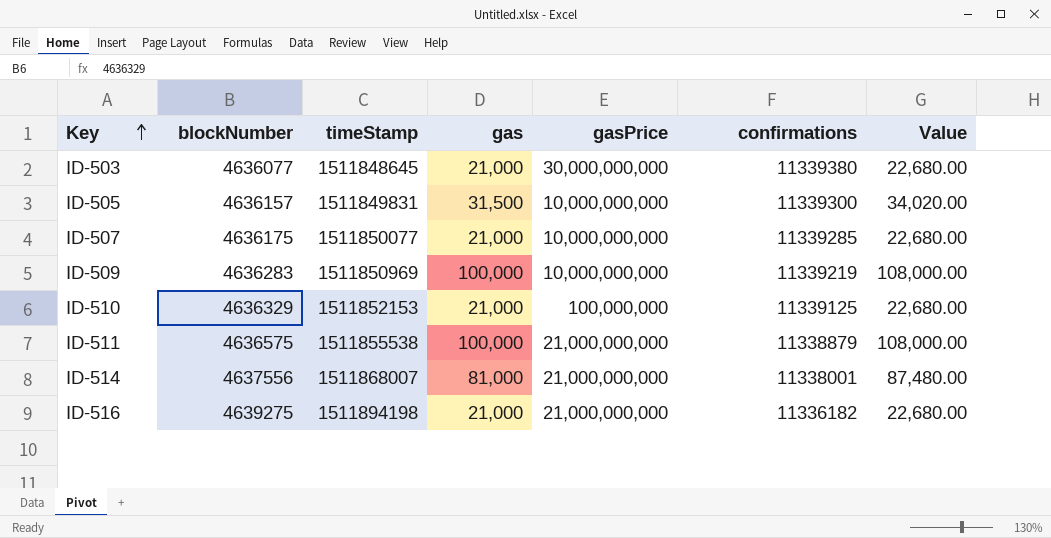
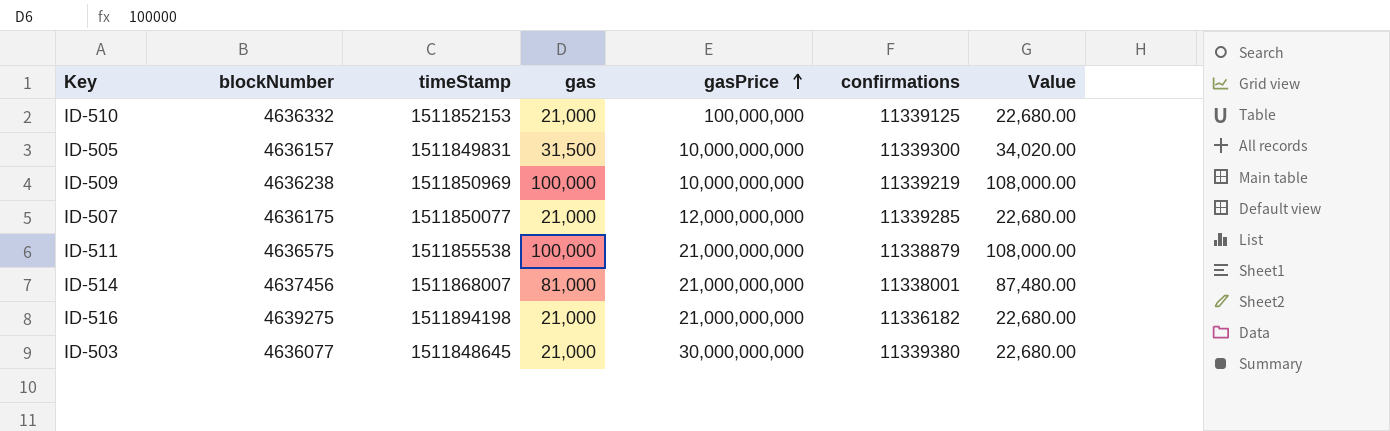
row order: Key ascending -> gasPrice ascending
ID-510 | blockNumber: 4636329 -> 4636332
ID-509 | blockNumber: 4636283 -> 4636238
ID-507 | gasPrice: 10,000,000,000 -> 12,000,000,000
ID-514 | blockNumber: 4637556 -> 4637456

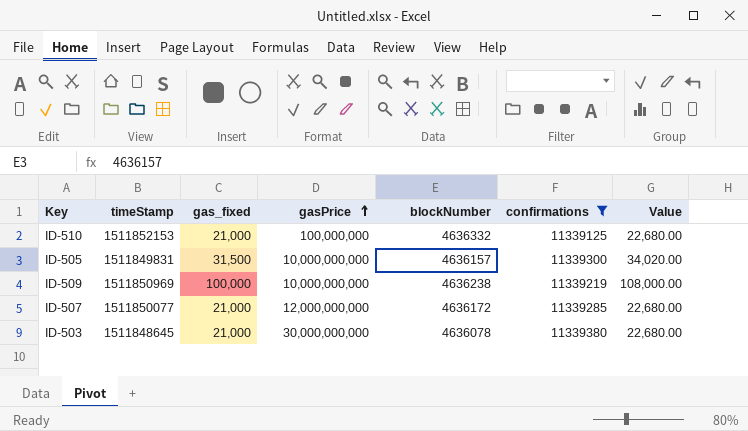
filter: none -> confirmations >= 11339125
column name: gas -> gas_fixed
column blockNumber | position: 2 -> 5
ID-507 | blockNumber: 4636175 -> 4636172
ID-503 | blockNumber: 4636077 -> 4636078

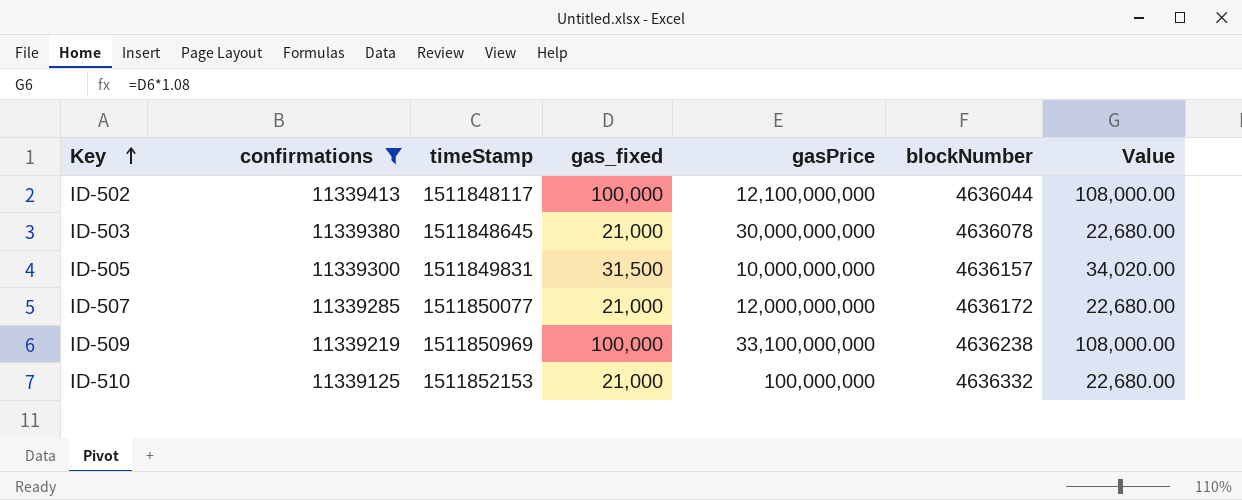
row order: gasPrice ascending -> Key ascending
column confirmations | position: 6 -> 2
row ID-502: none -> 11339413 | 1511848117 | 100,000 | 12,100,000,000 | 4636044 | 108,000.00
ID-509 | gasPrice: 10,000,000,000 -> 33,100,000,000

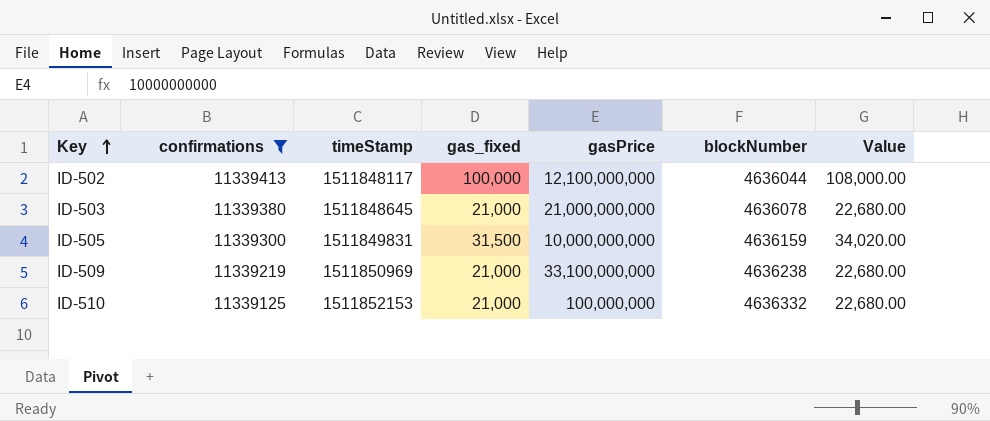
row ID-507: 11339285 | 1511850077 | 21,000 | 12,000,000,000 | 4636172 | 22,680.00 -> none
ID-503 | gasPrice: 30,000,000,000 -> 21,000,000,000
ID-505 | blockNumber: 4636157 -> 4636159
ID-509 | gas_fixed: 100,000 -> 21,000
ID-509 | Value: 108,000.00 -> 22,680.00

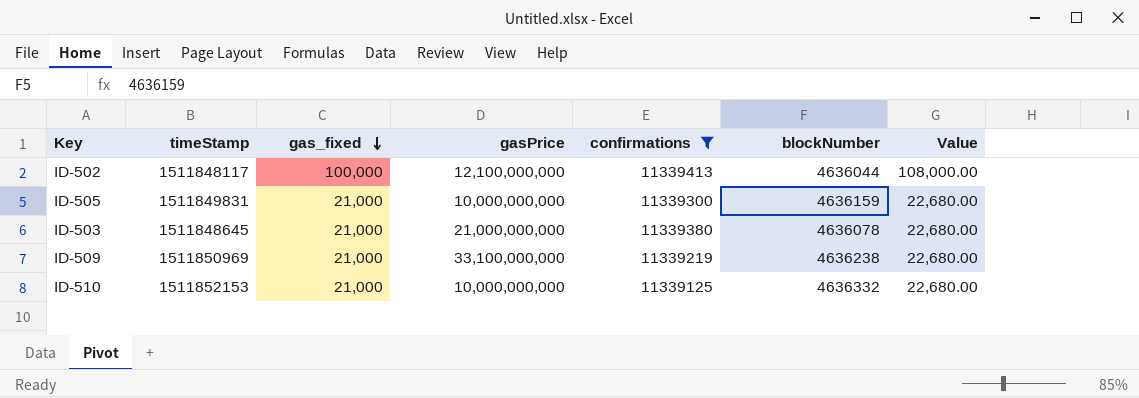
row order: Key ascending -> gas_fixed descending
column confirmations | position: 2 -> 5
ID-505 | gas_fixed: 31,500 -> 21,000
ID-505 | Value: 34,020.00 -> 22,680.00
ID-510 | gasPrice: 100,000,000 -> 10,000,000,000

